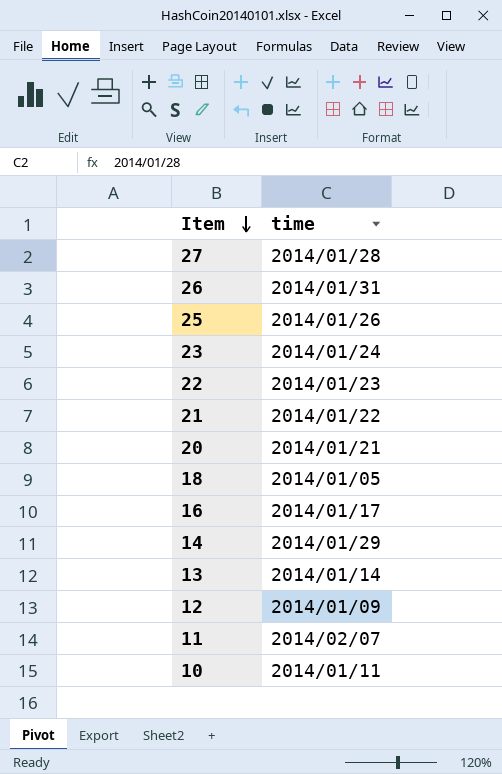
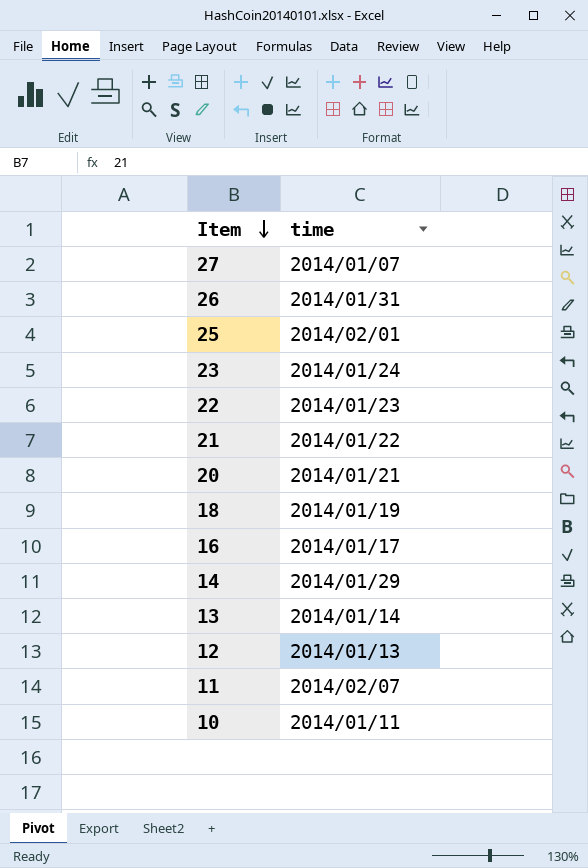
27 | time: 2014/01/28 -> 2014/01/07
25 | time: 2014/01/26 -> 2014/02/01
18 | time: 2014/01/05 -> 2014/01/19
12 | time: 2014/01/09 -> 2014/01/13

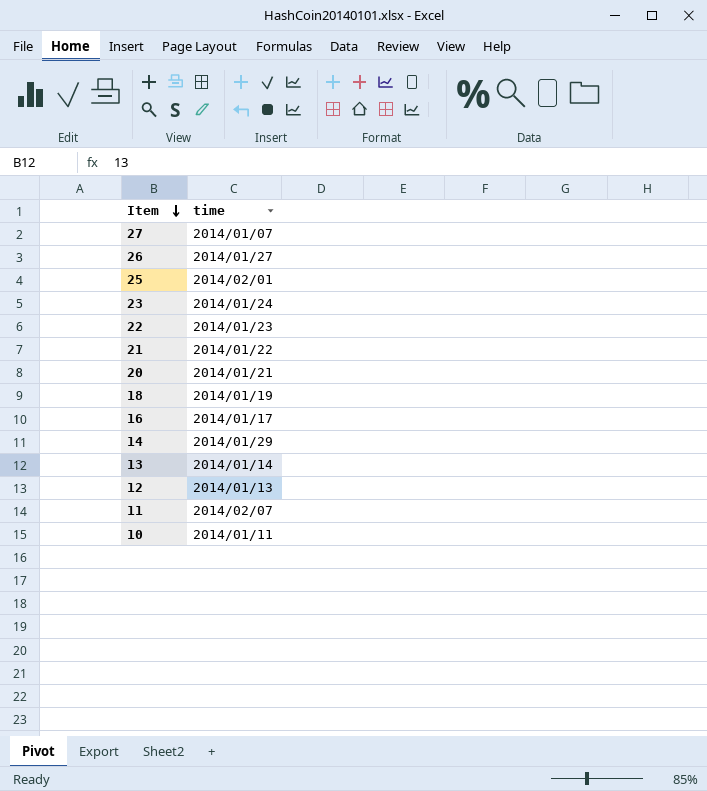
26 | time: 2014/01/31 -> 2014/01/27

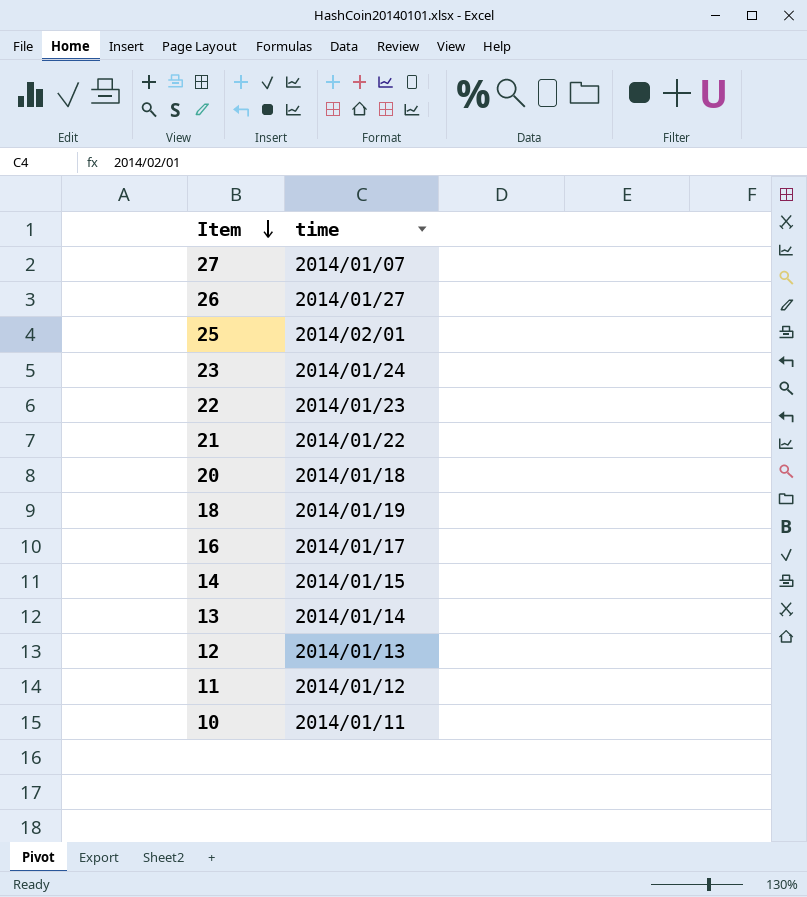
20 | time: 2014/01/21 -> 2014/01/18
14 | time: 2014/01/29 -> 2014/01/15
11 | time: 2014/02/07 -> 2014/01/12

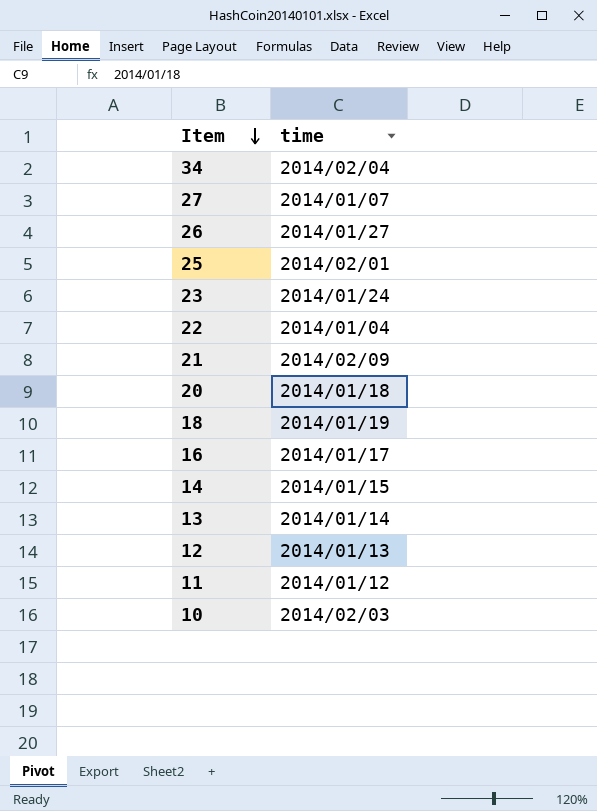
row 34: none -> 2014/02/04
22 | time: 2014/01/23 -> 2014/01/04
21 | time: 2014/01/22 -> 2014/02/09
10 | time: 2014/01/11 -> 2014/02/03

